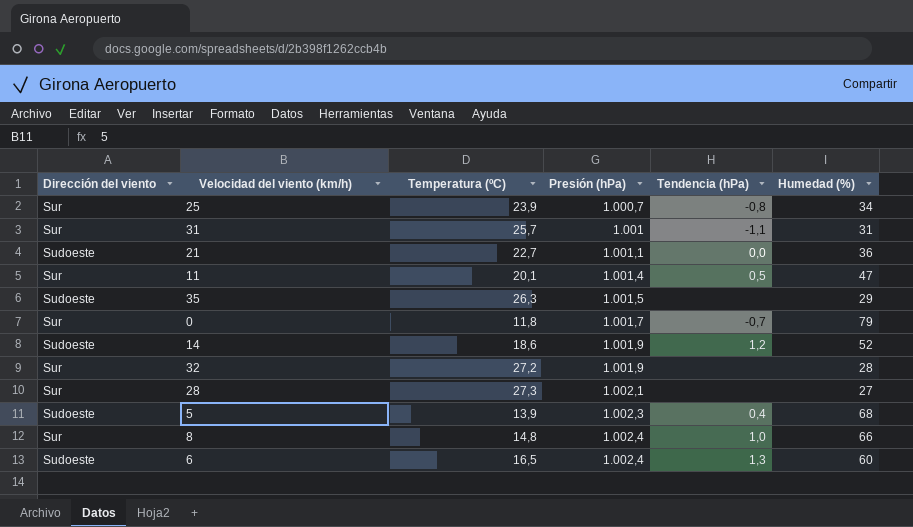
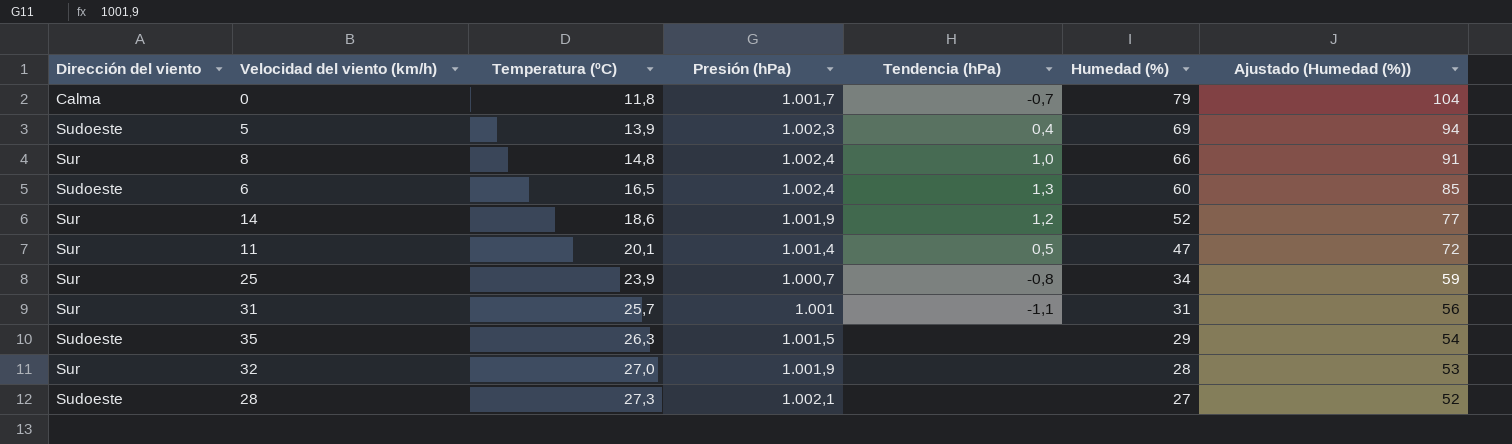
row order: Presión (hPa) ascending -> Temperatura (ºC) ascending
column Ajustado (Humedad (%)) | formula: none -> [Humedad (%)] + 25
row 21: Sudoeste | 22,7 | 1.001,1 | 0,0 | 36 -> none
0 | Dirección del viento: Sur -> Calma
5 | Humedad (%): 68 -> 69
14 | Dirección del viento: Sudoeste -> Sur
32 | Temperatura (ºC): 27,2 -> 27,0
28 | Dirección del viento: Sur -> Sudoeste

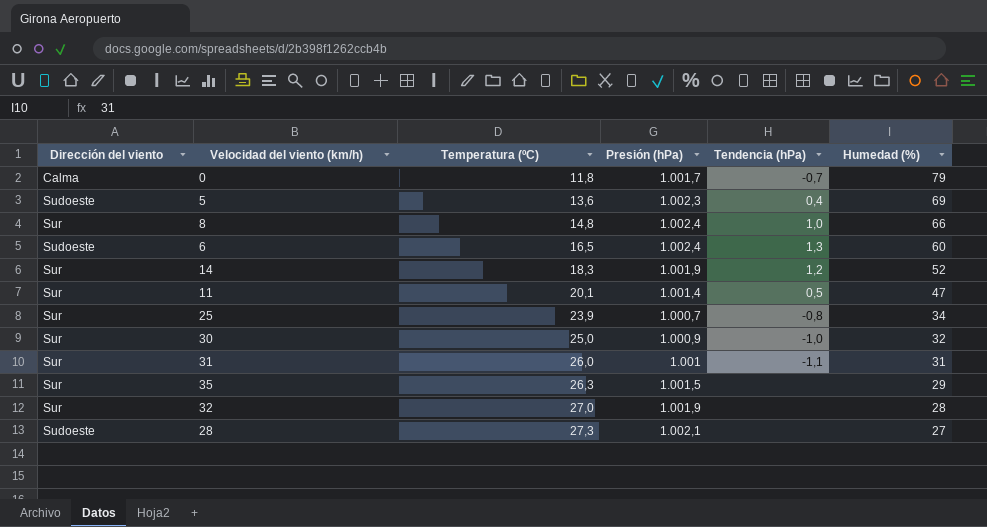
column Ajustado (Humedad (%)) | formula: [Humedad (%)] + 25 -> none
5 | Temperatura (ºC): 13,9 -> 13,6
14 | Temperatura (ºC): 18,6 -> 18,3
row 30: none -> Sur | 25,0 | 1.000,9 | -1,0 | 32
31 | Temperatura (ºC): 25,7 -> 26,0
35 | Dirección del viento: Sudoeste -> Sur

